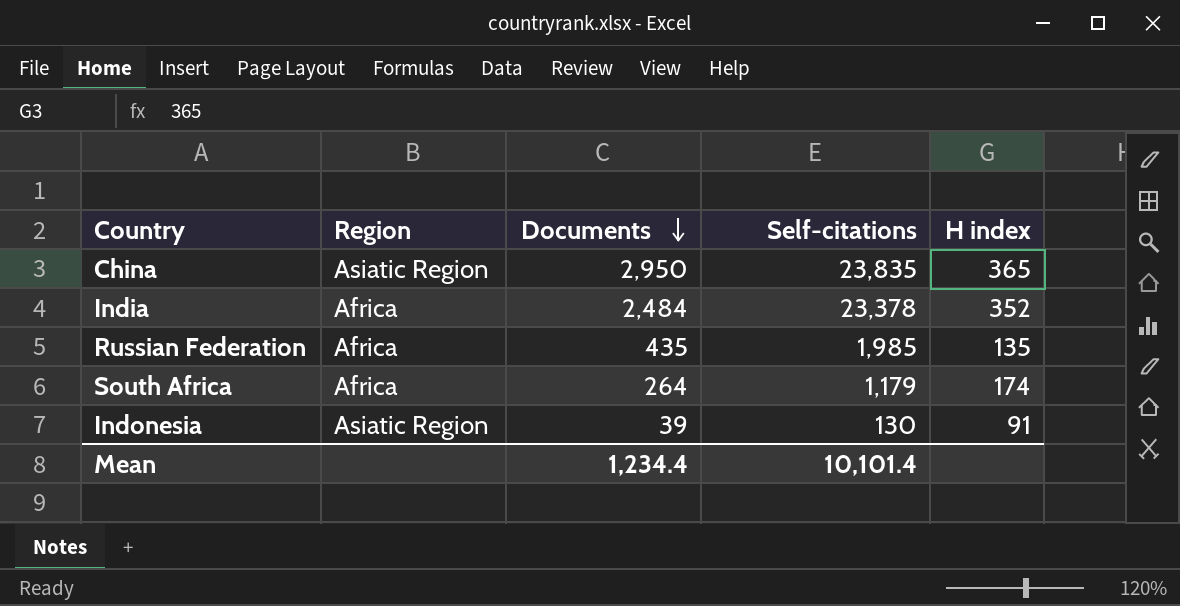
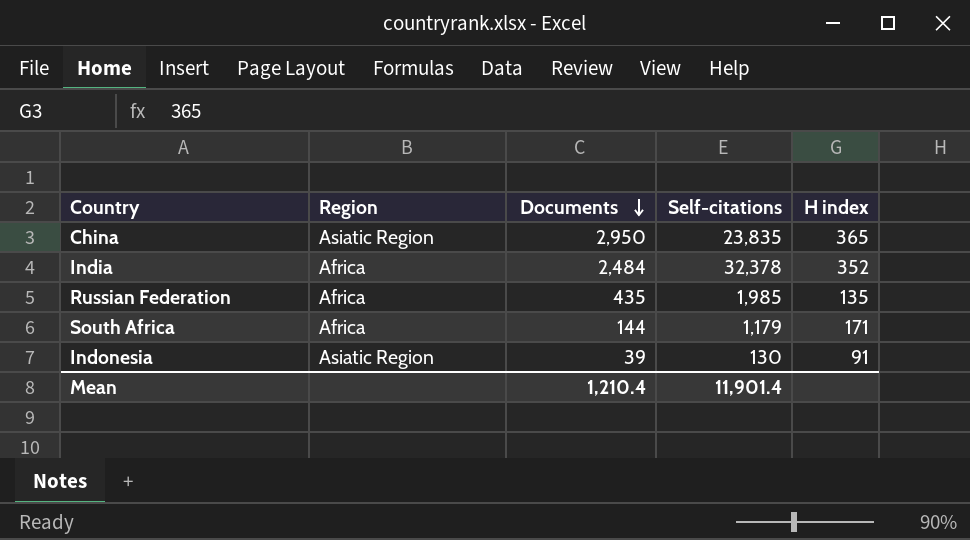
India | Self-citations: 23,378 -> 32,378
South Africa | Documents: 264 -> 144
South Africa | H index: 174 -> 171
Mean | Documents: 1,234.4 -> 1,210.4
Mean | Self-citations: 10,101.4 -> 11,901.4

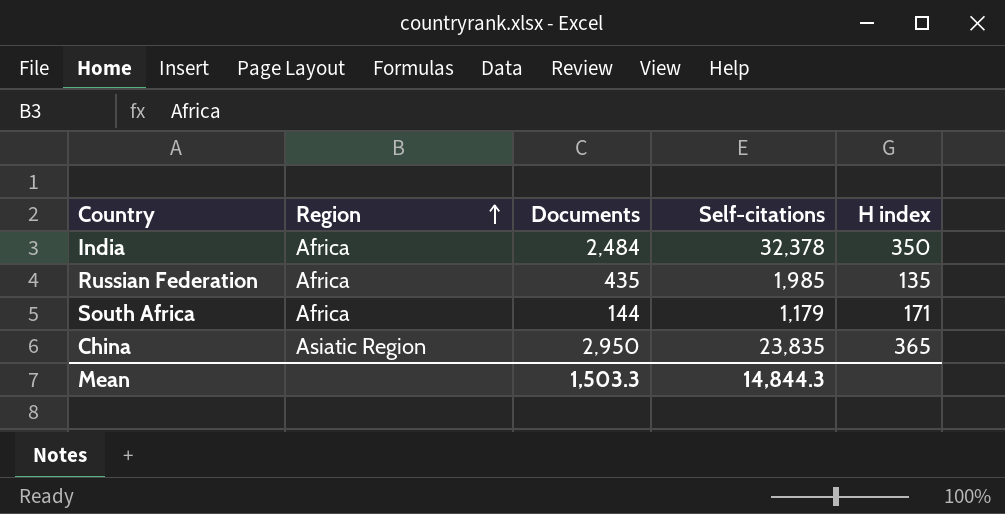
row order: Documents descending -> Region ascending
row Indonesia: Asiatic Region | 39 | 130 | 91 -> none
India | H index: 352 -> 350
Mean | Documents: 1,210.4 -> 1,503.3
Mean | Self-citations: 11,901.4 -> 14,844.3

